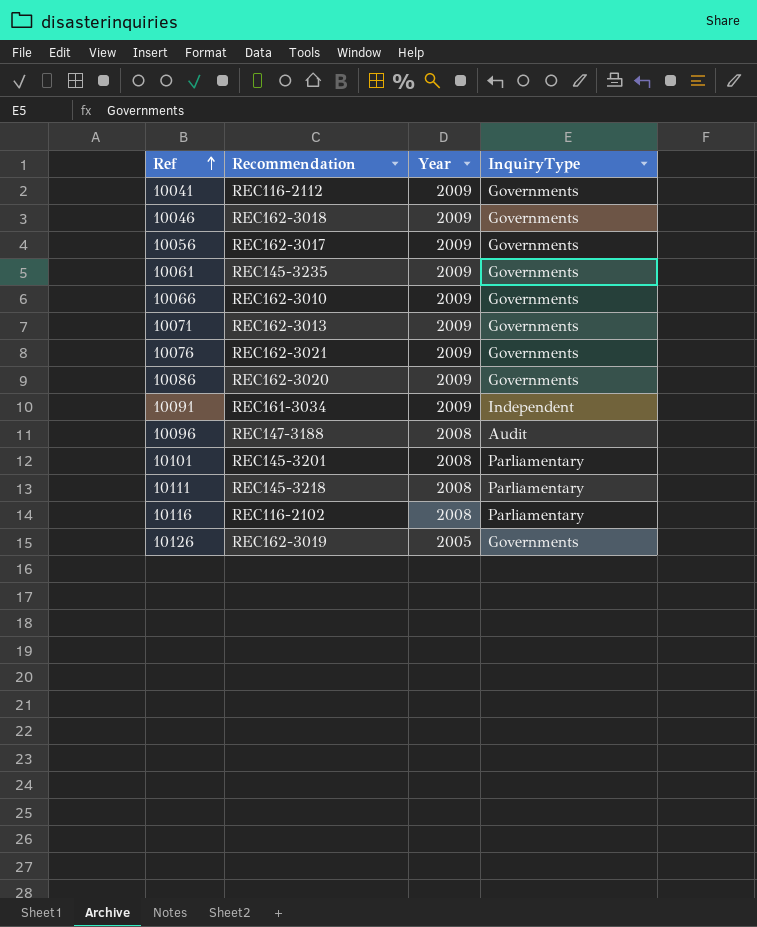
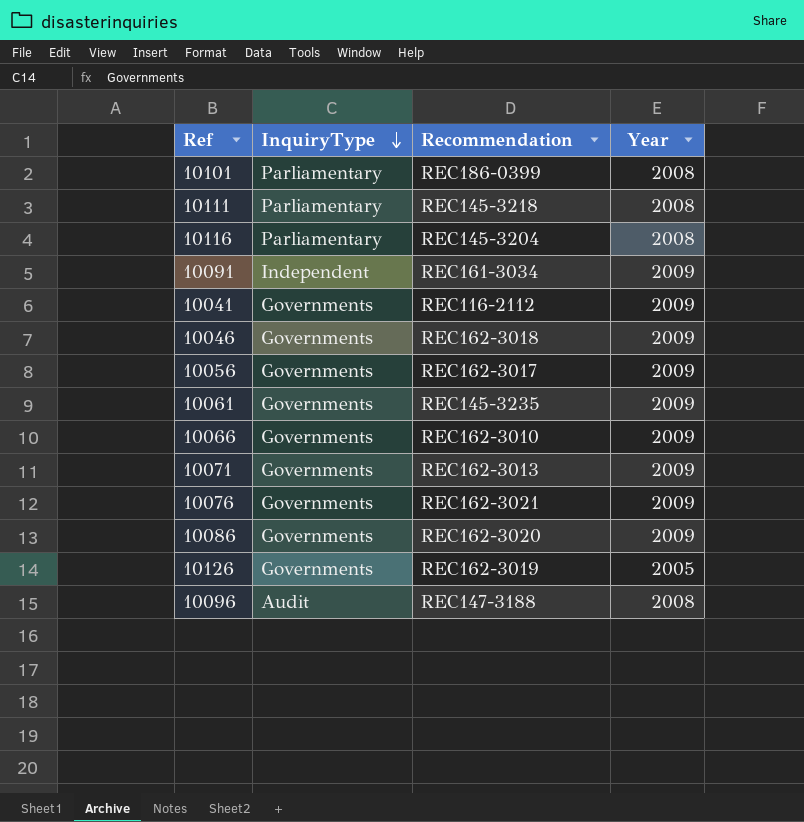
row order: Ref ascending -> InquiryType descending
column InquiryType | position: 4 -> 2
10101 | Recommendation: REC145-3201 -> REC186-0399
10116 | Recommendation: REC116-2102 -> REC145-3204

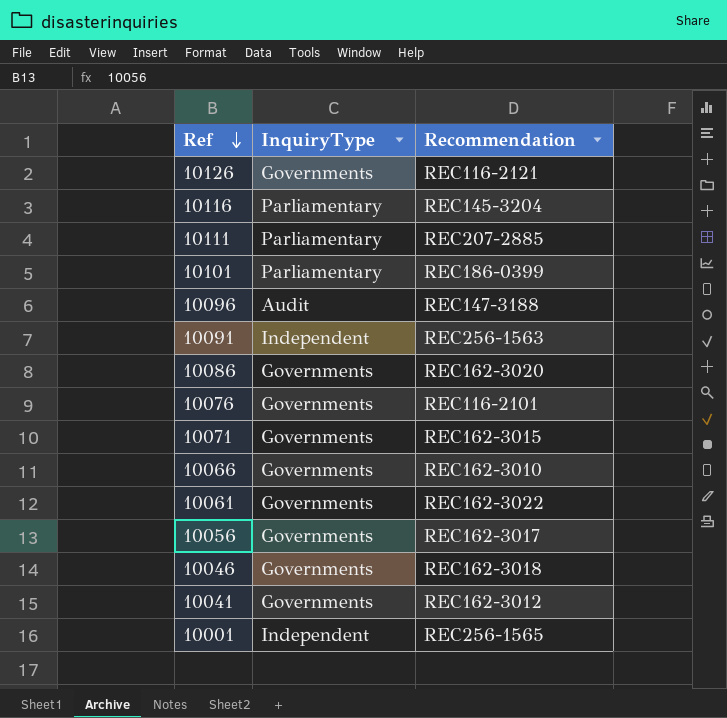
row order: InquiryType descending -> Ref descending
column Year | position: 4 -> none
10126 | Recommendation: REC162-3019 -> REC116-2121
10111 | Recommendation: REC145-3218 -> REC207-2885
10091 | Recommendation: REC161-3034 -> REC256-1563
10076 | Recommendation: REC162-3021 -> REC116-2101
10071 | Recommendation: REC162-3013 -> REC162-3015
10061 | Recommendation: REC145-3235 -> REC162-3022
10041 | Recommendation: REC116-2112 -> REC162-3012
row 10001: none -> Independent | REC256-1565

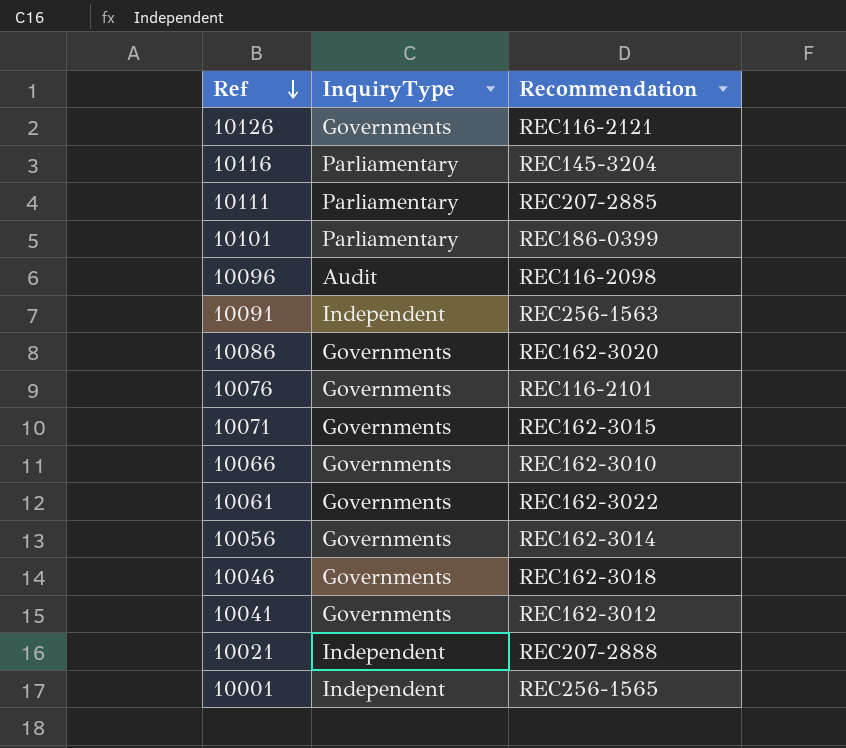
10096 | Recommendation: REC147-3188 -> REC116-2098
10056 | Recommendation: REC162-3017 -> REC162-3014
row 10021: none -> Independent | REC207-2888

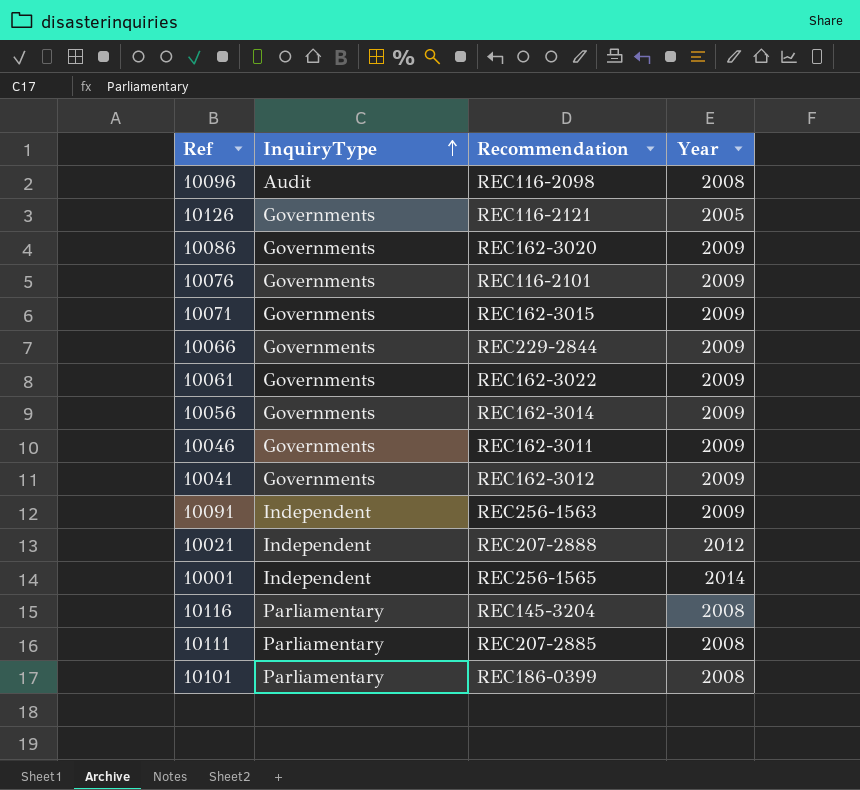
row order: Ref descending -> InquiryType ascending
column Year | position: none -> 4
10066 | Recommendation: REC162-3010 -> REC229-2844
10046 | Recommendation: REC162-3018 -> REC162-3011

